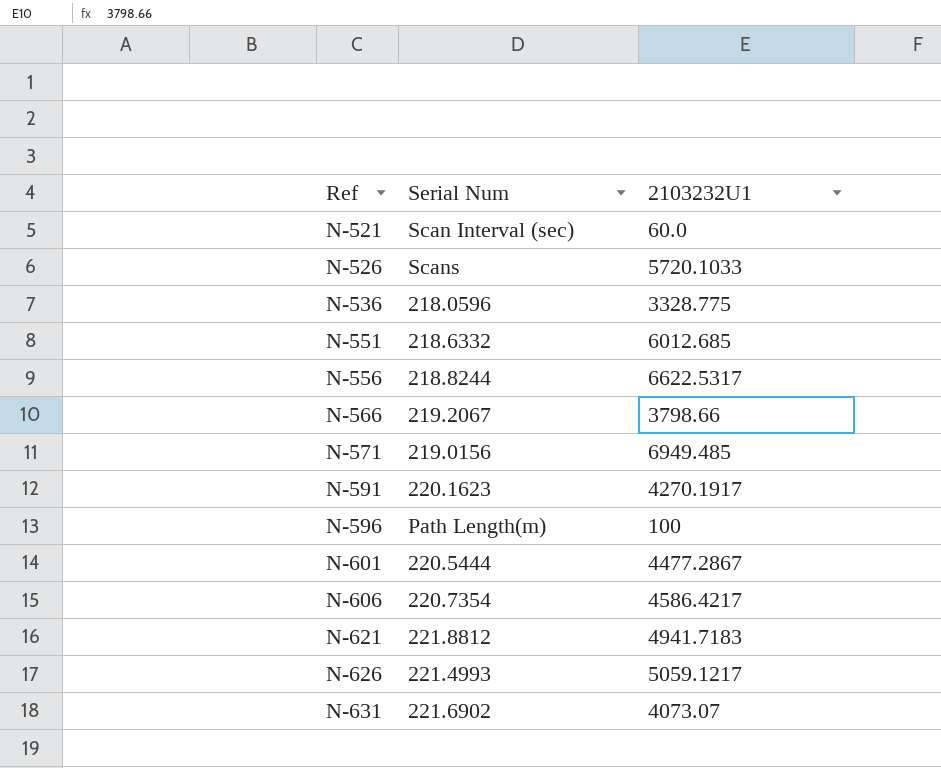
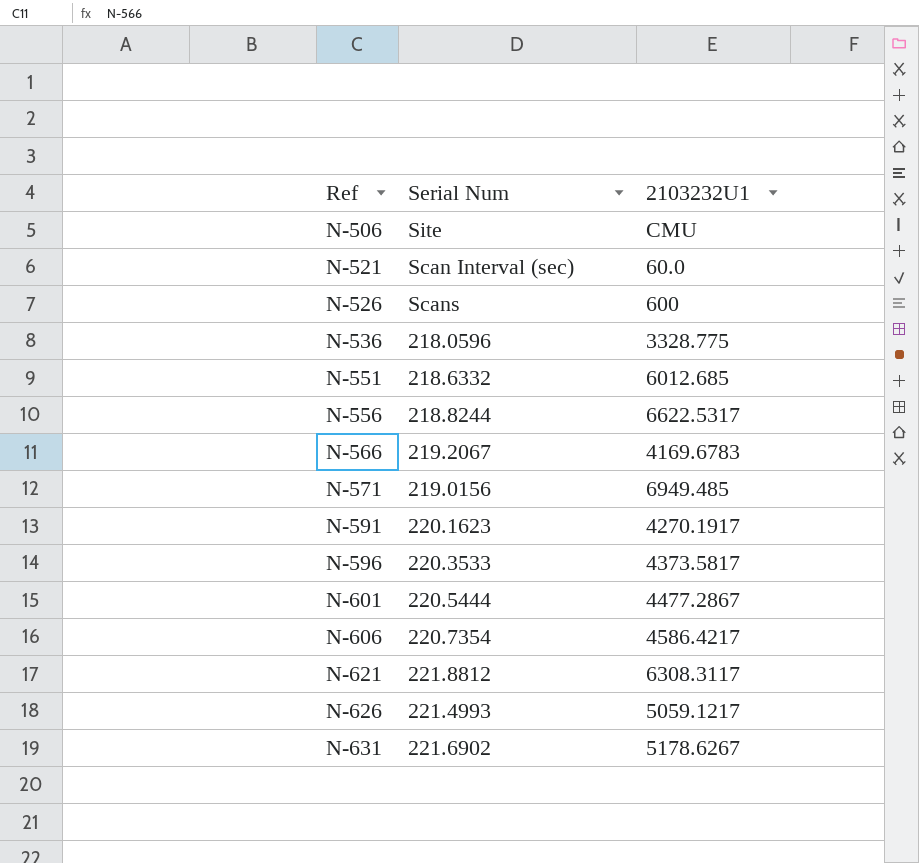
row N-506: none -> Site | CMU
N-526 | 2103232U1: 5720.1033 -> 600
N-566 | 2103232U1: 3798.66 -> 4169.6783
N-596 | Serial Num: Path Length(m) -> 220.3533
N-596 | 2103232U1: 100 -> 4373.5817
N-621 | 2103232U1: 4941.7183 -> 6308.3117
N-631 | 2103232U1: 4073.07 -> 5178.6267

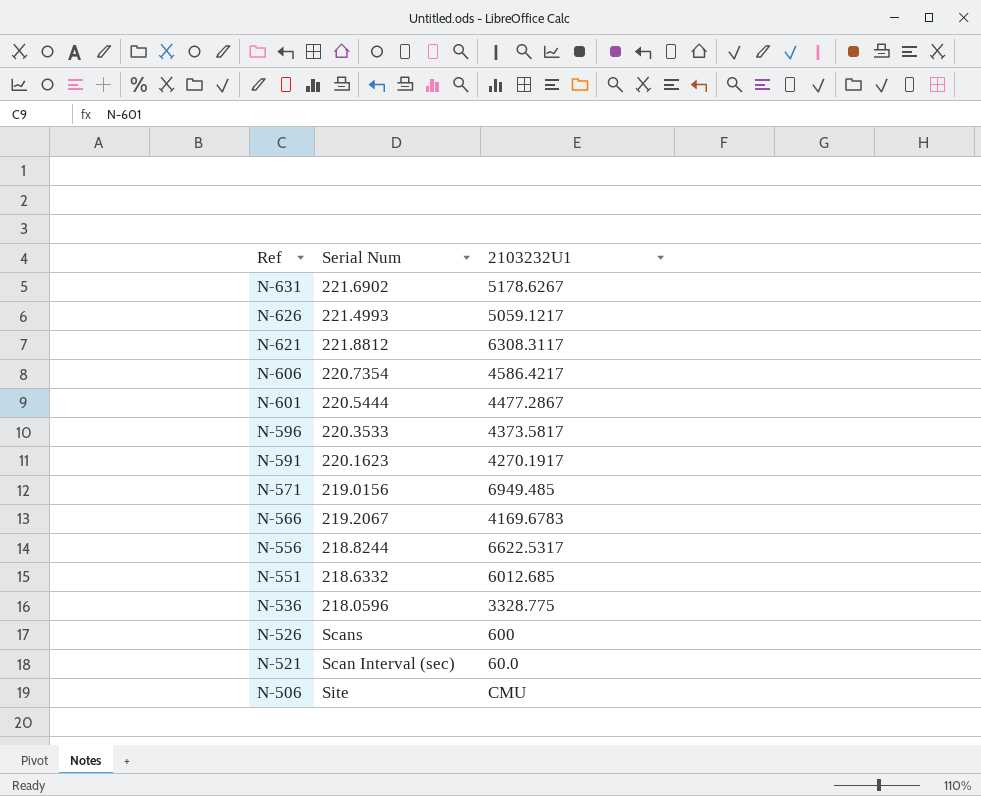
row order: Ref ascending -> Ref descending

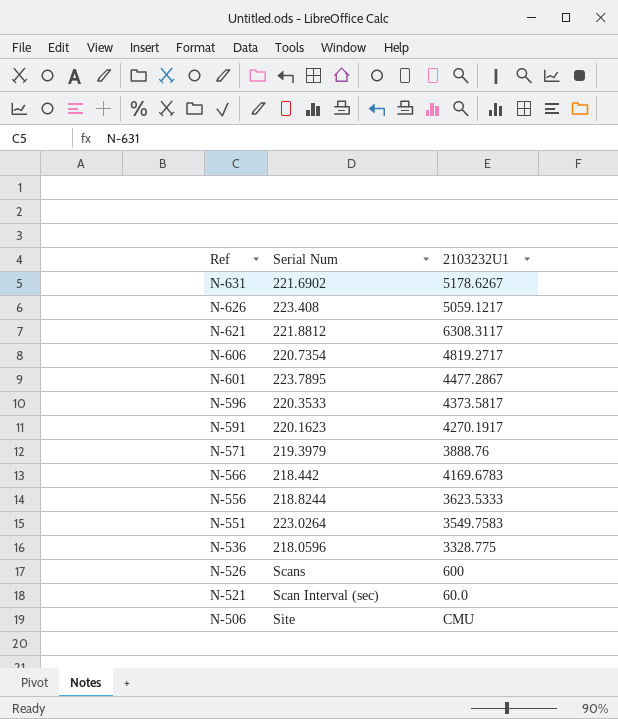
N-626 | Serial Num: 221.4993 -> 223.408
N-606 | 2103232U1: 4586.4217 -> 4819.2717
N-601 | Serial Num: 220.5444 -> 223.7895
N-571 | Serial Num: 219.0156 -> 219.3979
N-571 | 2103232U1: 6949.485 -> 3888.76
N-566 | Serial Num: 219.2067 -> 218.442
N-556 | 2103232U1: 6622.5317 -> 3623.5333
N-551 | Serial Num: 218.6332 -> 223.0264
N-551 | 2103232U1: 6012.685 -> 3549.7583

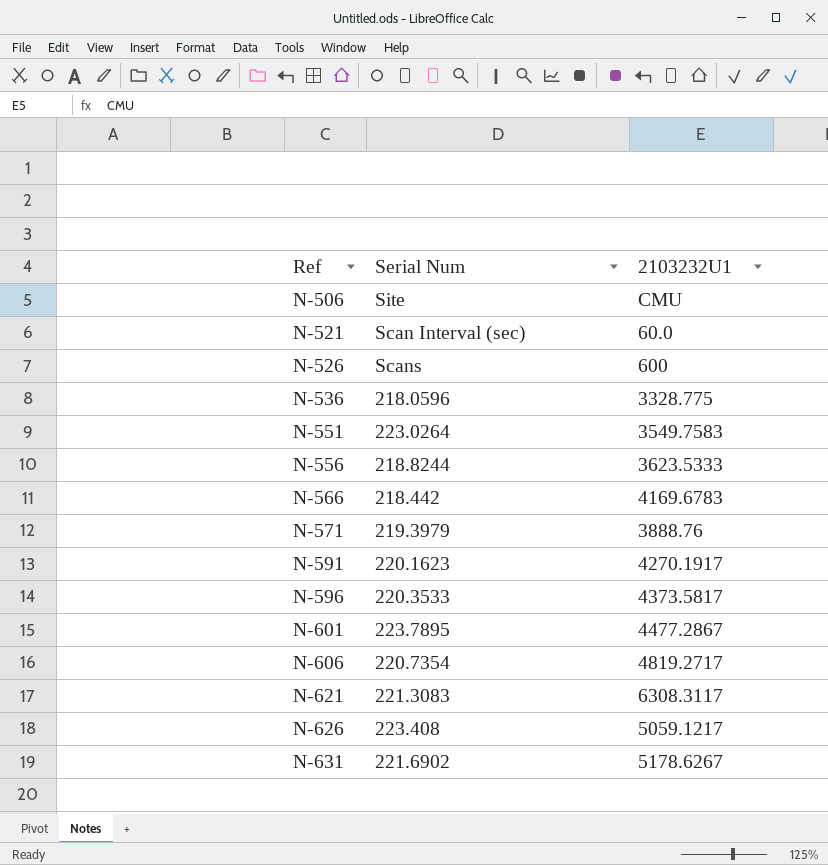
row order: Ref descending -> Ref ascending
N-621 | Serial Num: 221.8812 -> 221.3083

